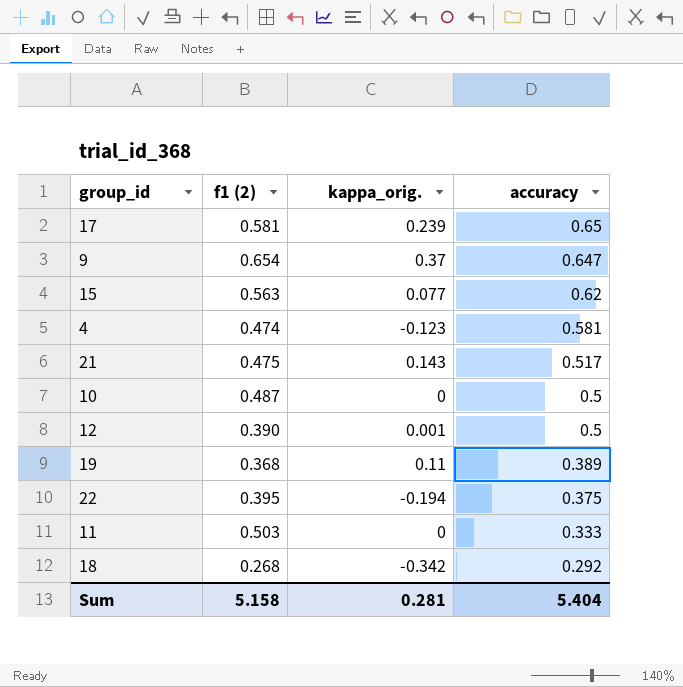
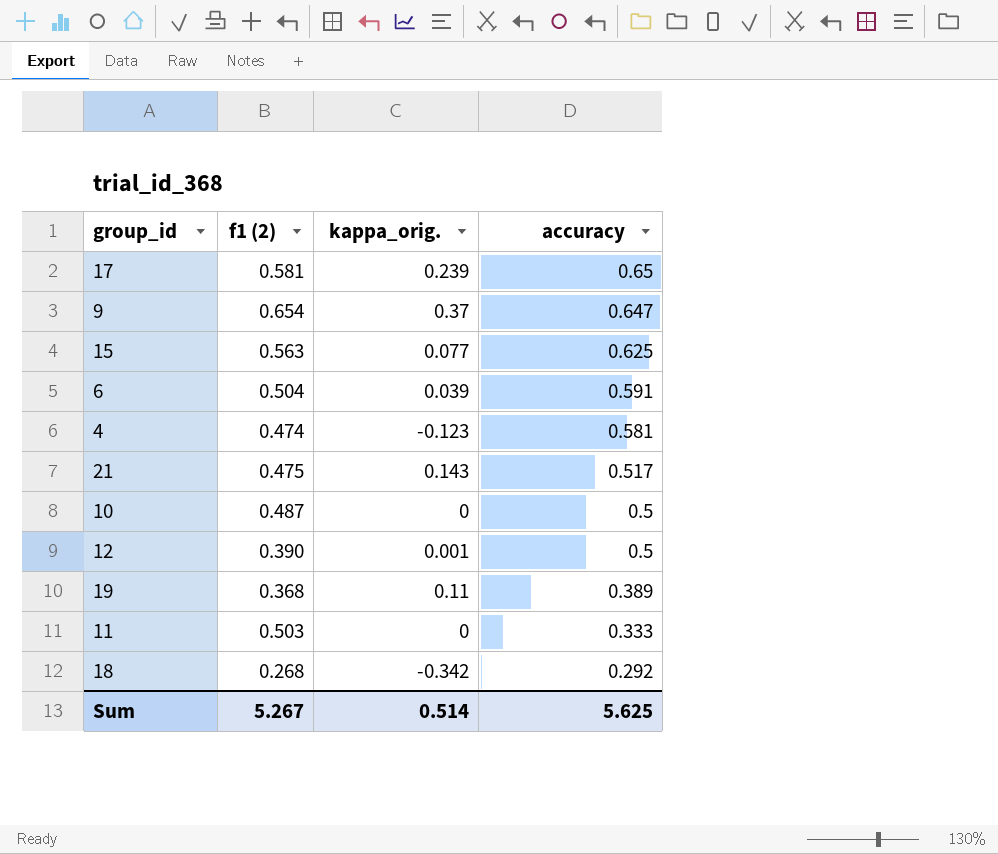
row 22: 0.395 | -0.194 | 0.375 -> none
15 | accuracy: 0.62 -> 0.625
row 6: none -> 0.504 | 0.039 | 0.591
Sum | f1 (2): 5.158 -> 5.267
Sum | kappa_orig.: 0.281 -> 0.514
Sum | accuracy: 5.404 -> 5.625

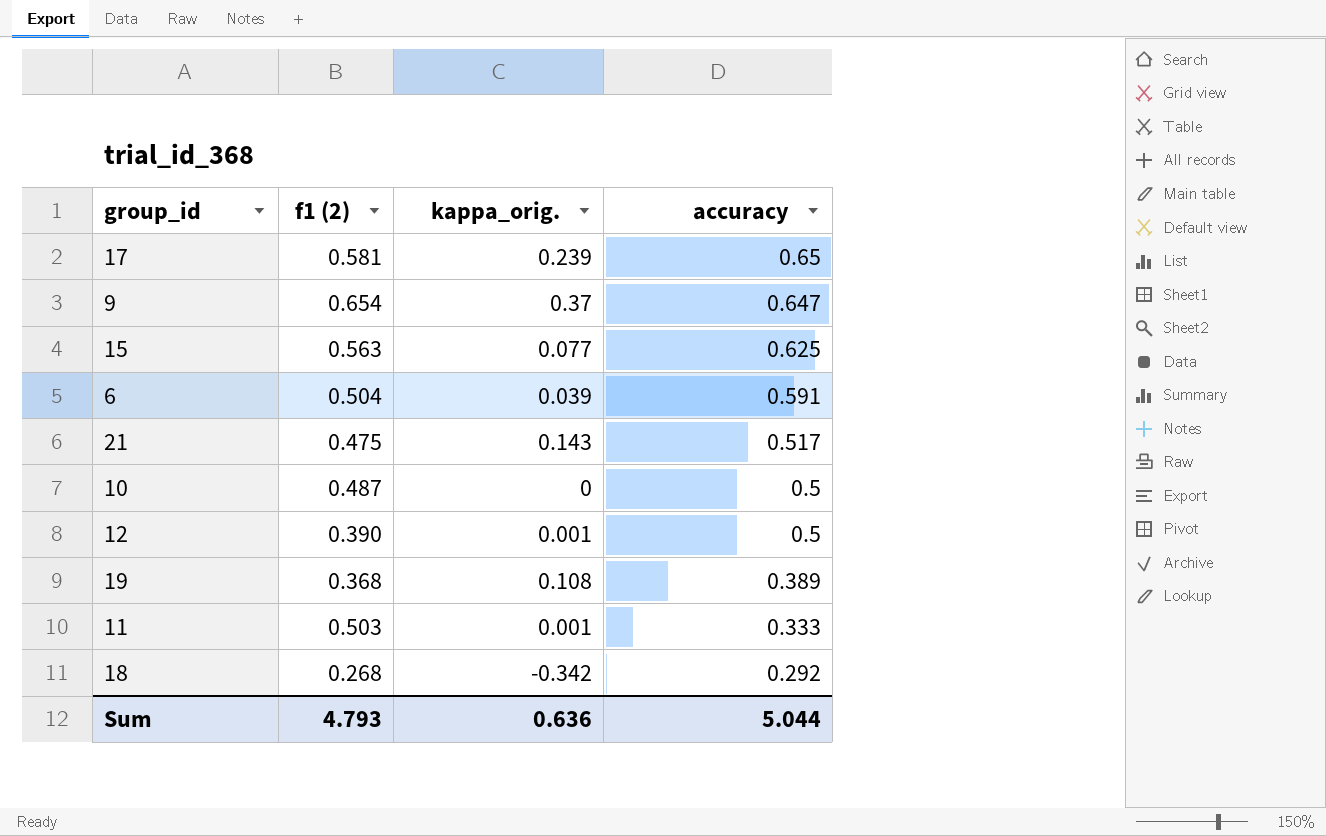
row 4: 0.474 | -0.123 | 0.581 -> none
19 | kappa_orig.: 0.11 -> 0.108
11 | kappa_orig.: 0 -> 0.001
Sum | f1 (2): 5.267 -> 4.793
Sum | kappa_orig.: 0.514 -> 0.636
Sum | accuracy: 5.625 -> 5.044

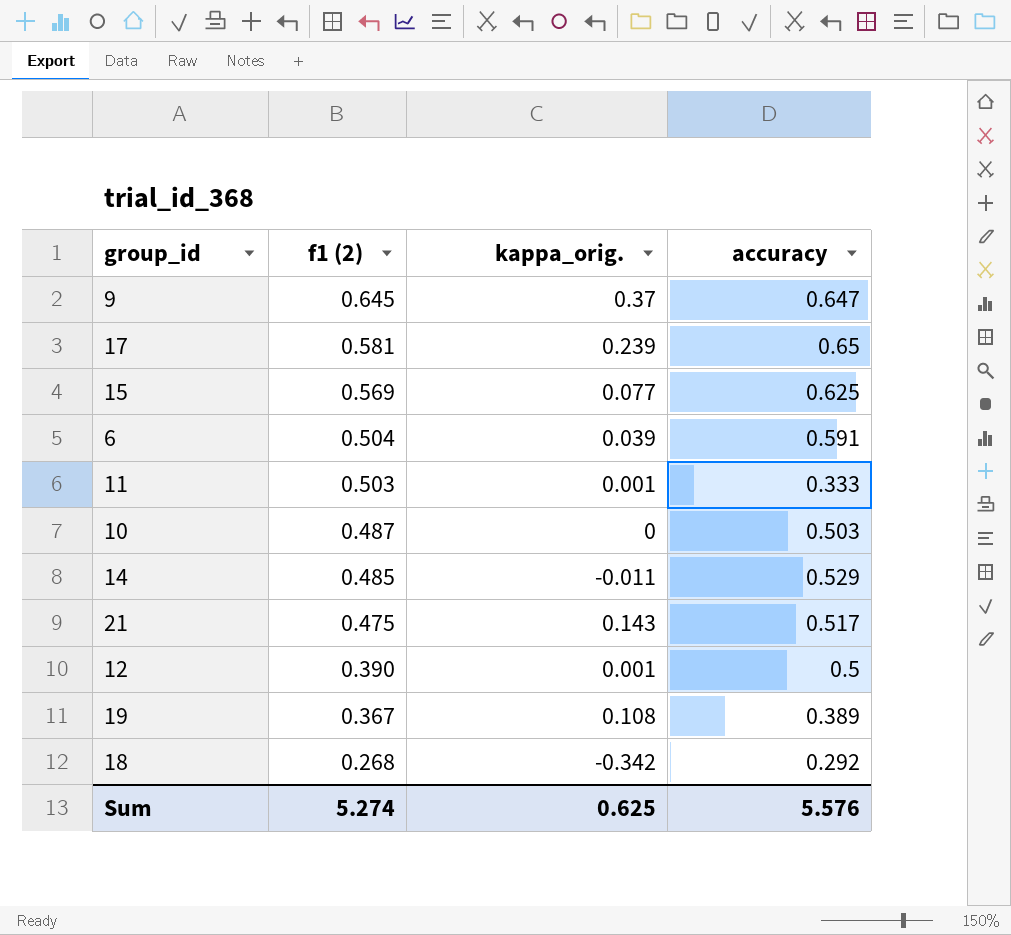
row order: accuracy descending -> f1 (2) descending
9 | f1 (2): 0.654 -> 0.645
15 | f1 (2): 0.563 -> 0.569
10 | accuracy: 0.5 -> 0.503
row 14: none -> 0.485 | -0.011 | 0.529
19 | f1 (2): 0.368 -> 0.367
Sum | f1 (2): 4.793 -> 5.274
Sum | kappa_orig.: 0.636 -> 0.625
Sum | accuracy: 5.044 -> 5.576

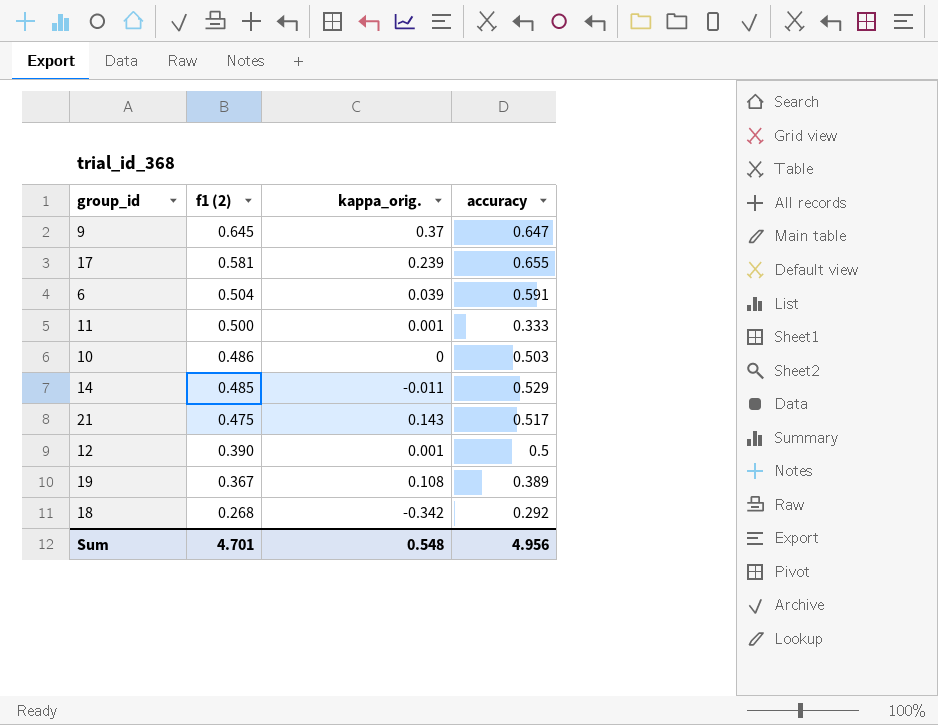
row 15: 0.569 | 0.077 | 0.625 -> none
17 | accuracy: 0.65 -> 0.655
11 | f1 (2): 0.503 -> 0.500
10 | f1 (2): 0.487 -> 0.486
Sum | f1 (2): 5.274 -> 4.701
Sum | kappa_orig.: 0.625 -> 0.548
Sum | accuracy: 5.576 -> 4.956

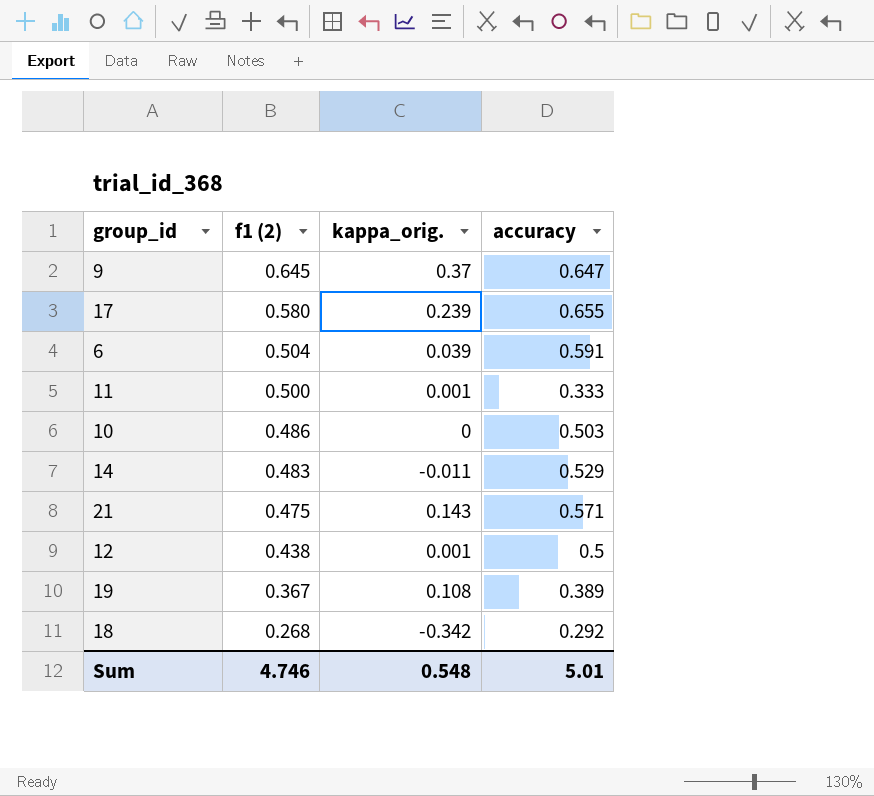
17 | f1 (2): 0.581 -> 0.580
14 | f1 (2): 0.485 -> 0.483
21 | accuracy: 0.517 -> 0.571
12 | f1 (2): 0.390 -> 0.438
Sum | f1 (2): 4.701 -> 4.746
Sum | accuracy: 4.956 -> 5.01

